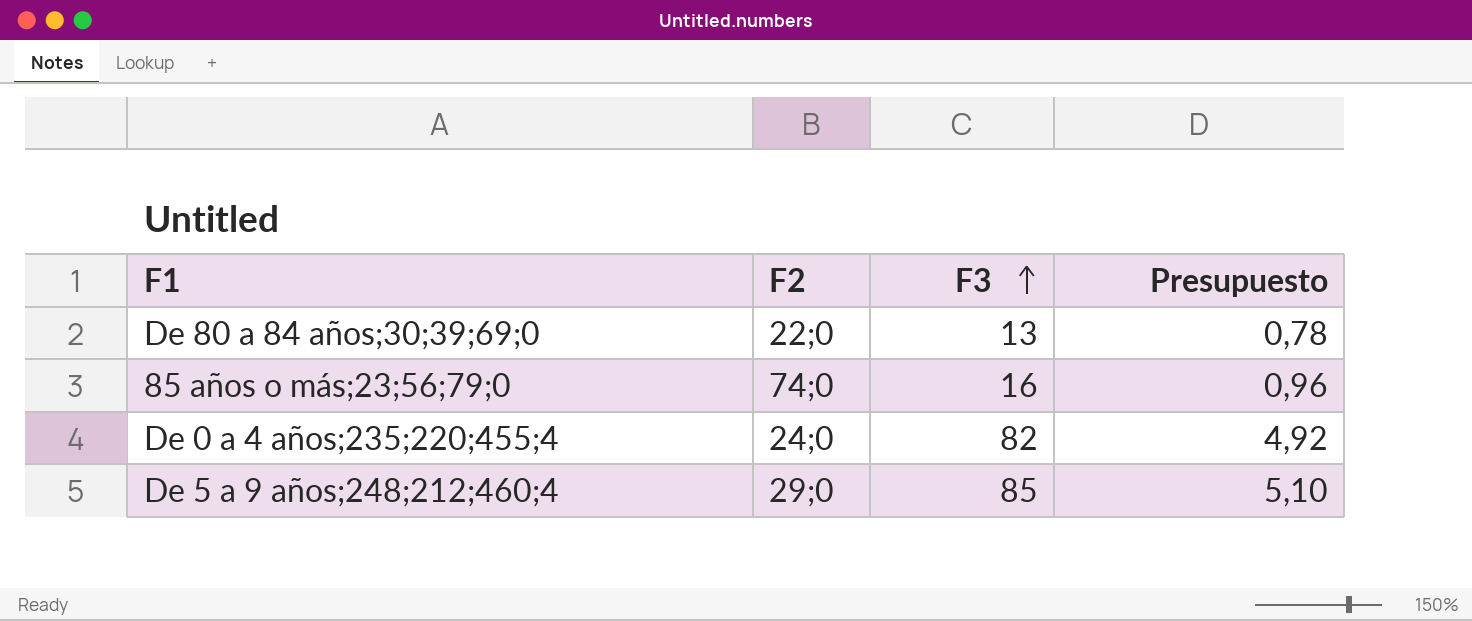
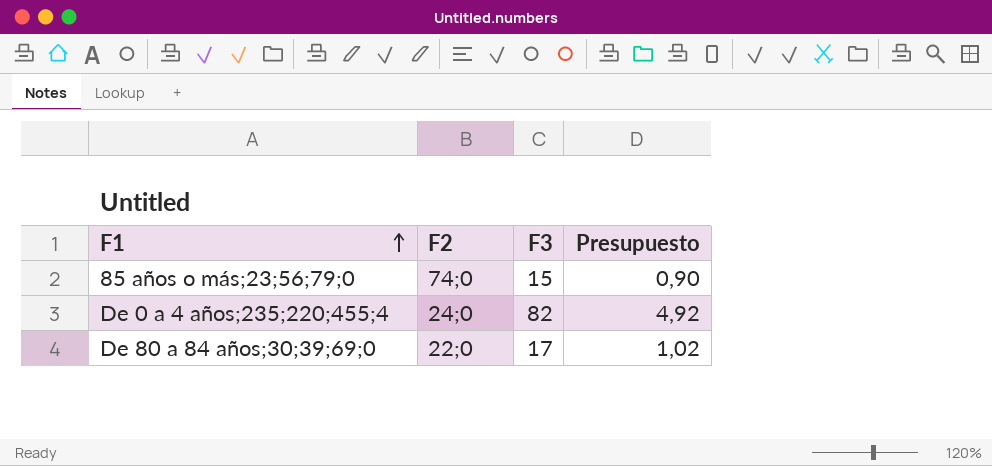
row order: F3 ascending -> F1 ascending
row De 5 a 9 años;248;212;460;4: 29;0 | 85 | 5,10 -> none
85 años o más;23;56;79;0 | F3: 16 -> 15
85 años o más;23;56;79;0 | Presupuesto: 0,96 -> 0,90
De 80 a 84 años;30;39;69;0 | F3: 13 -> 17
De 80 a 84 años;30;39;69;0 | Presupuesto: 0,78 -> 1,02

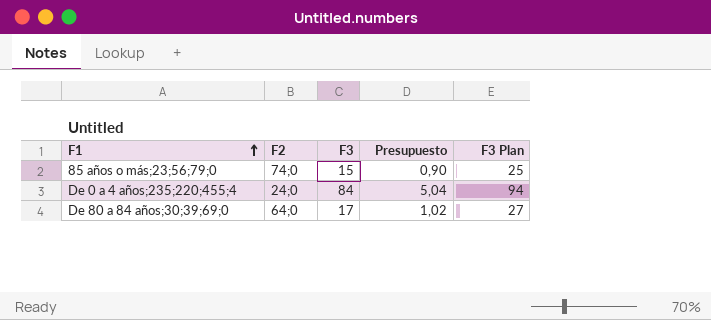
column F3 Plan | formula: none -> [F3] + 10
De 0 a 4 años;235;220;455;4 | F3: 82 -> 84
De 0 a 4 años;235;220;455;4 | Presupuesto: 4,92 -> 5,04
De 80 a 84 años;30;39;69;0 | F2: 22;0 -> 64;0

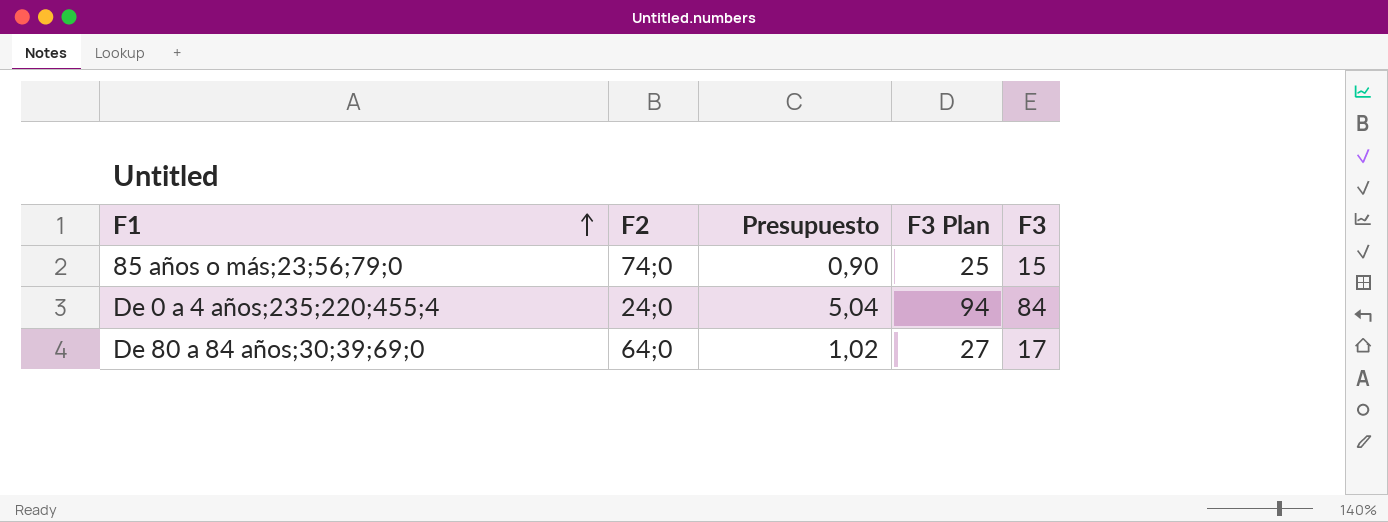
column F3 | position: 3 -> 5

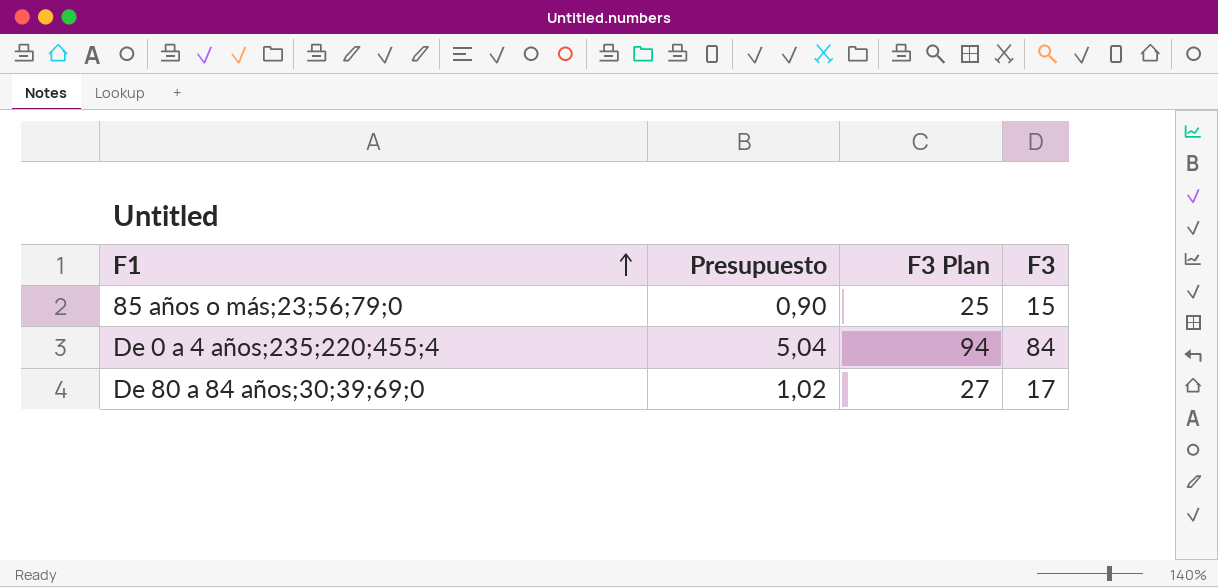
column F2 | position: 2 -> none

